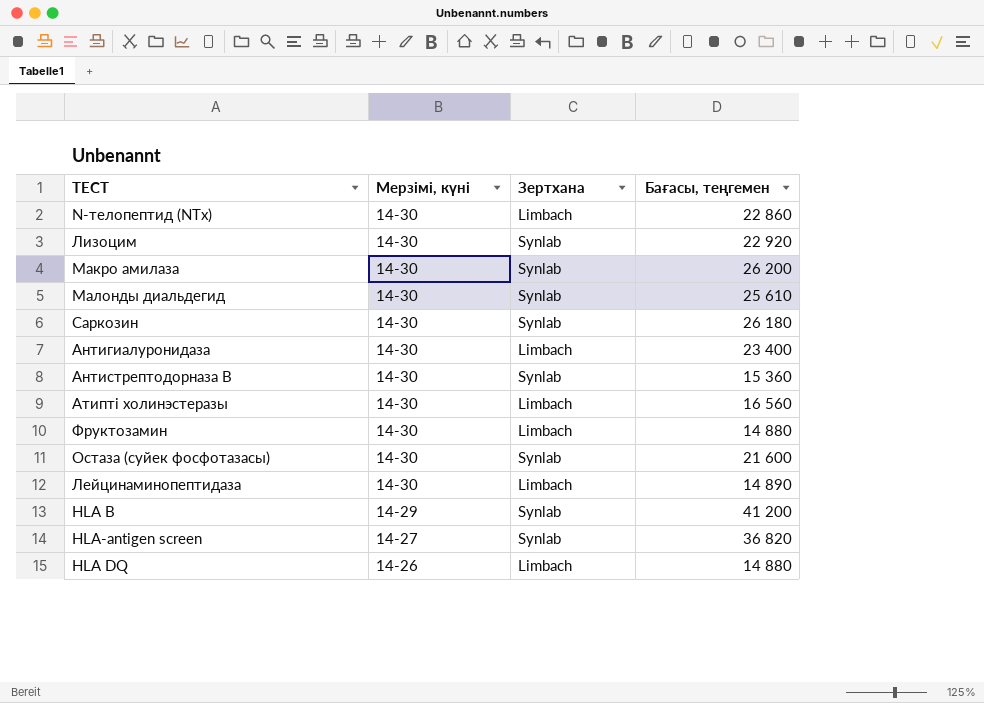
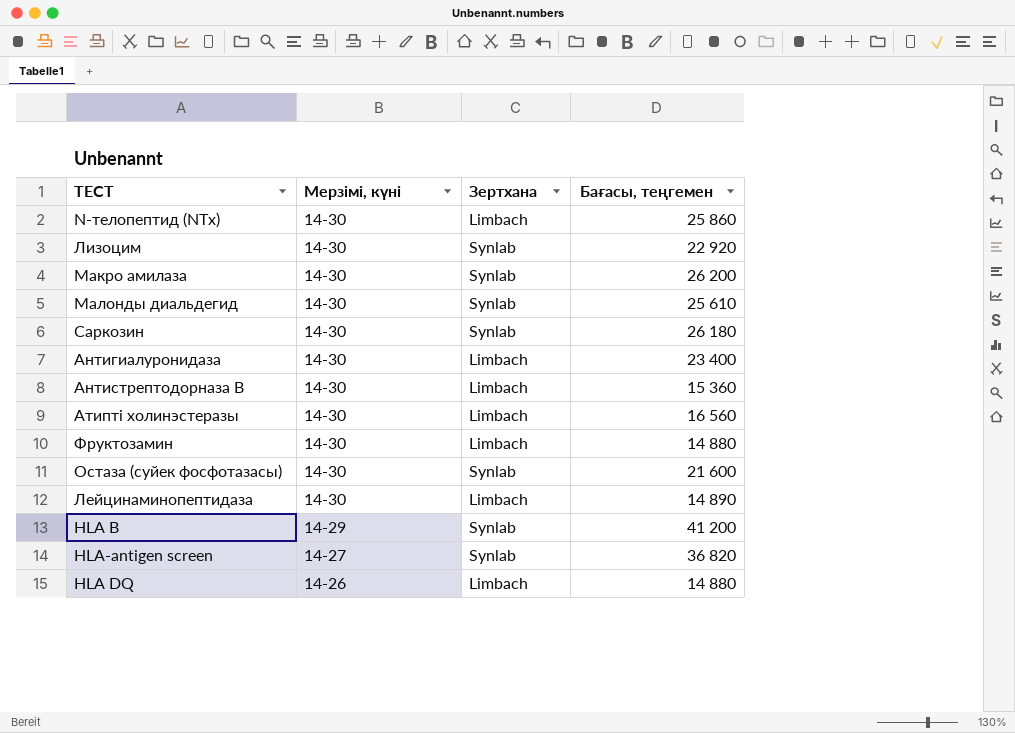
N-телопептид (NTx) | Бағасы, теңгемен: 22 860 -> 25 860
Антистрептодорназа В | Зертхана: Synlab -> Limbach

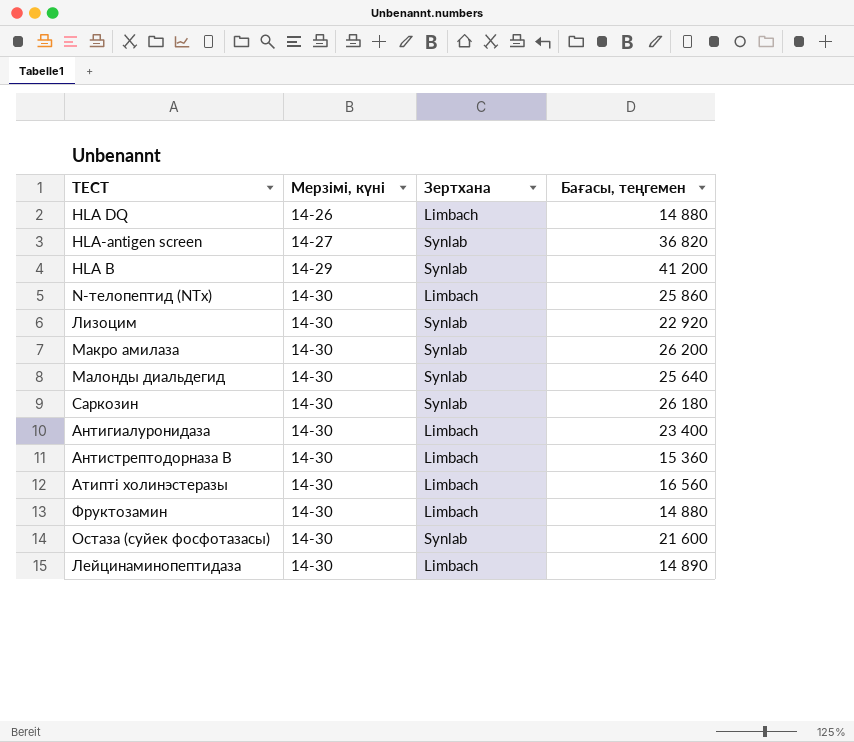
row order: Мерзімі, күні descending -> Мерзімі, күні ascending
Малонды диальдегид | Бағасы, теңгемен: 25 610 -> 25 640

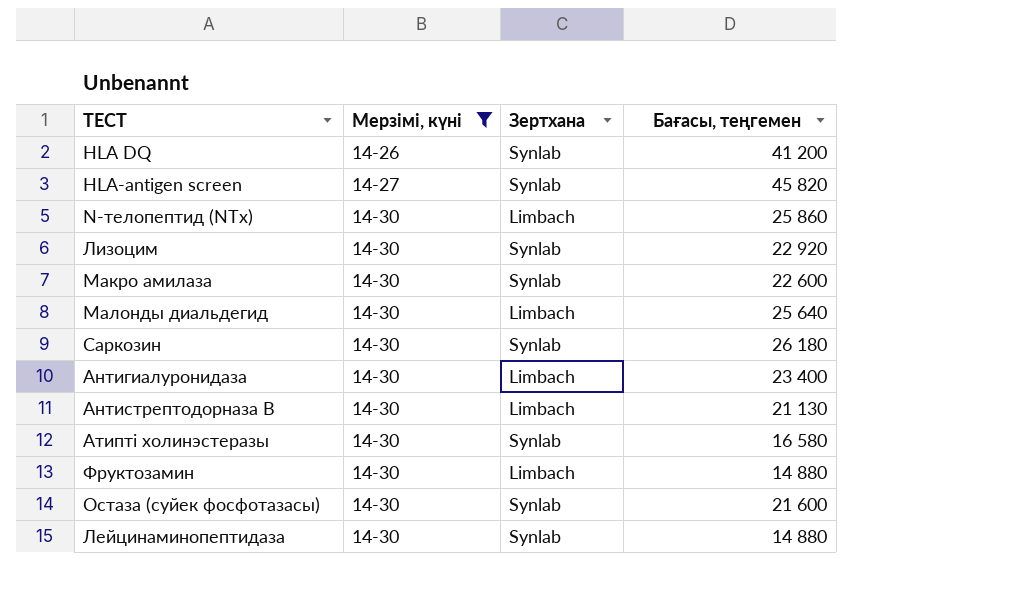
filter: none -> Мерзімі, күні != 14-29
HLA DQ | Зертхана: Limbach -> Synlab
HLA DQ | Бағасы, теңгемен: 14 880 -> 41 200
HLA-antigen screen | Бағасы, теңгемен: 36 820 -> 45 820
Макро амилаза | Бағасы, теңгемен: 26 200 -> 22 600
Малонды диальдегид | Зертхана: Synlab -> Limbach
Антистрептодорназа В | Бағасы, теңгемен: 15 360 -> 21 130
Атипті холинэстеразы | Зертхана: Limbach -> Synlab
Атипті холинэстеразы | Бағасы, теңгемен: 16 560 -> 16 580
Лейцинаминопептидаза | Зертхана: Limbach -> Synlab
Лейцинаминопептидаза | Бағасы, теңгемен: 14 890 -> 14 880

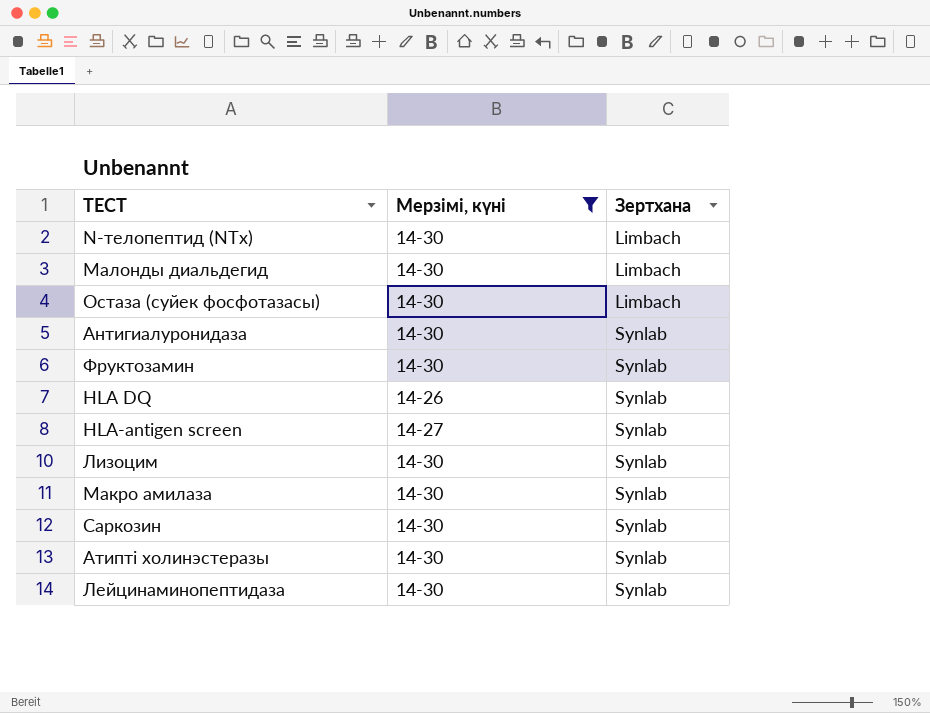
row order: Мерзімі, күні ascending -> Зертхана ascending
column Бағасы, теңгемен | position: 4 -> none
row Антистрептодорназа В: 14-30 | Limbach | 21 130 -> none
Остаза (суйек фосфотазасы) | Зертхана: Synlab -> Limbach
Антигиалуронидаза | Зертхана: Limbach -> Synlab
Фруктозамин | Зертхана: Limbach -> Synlab

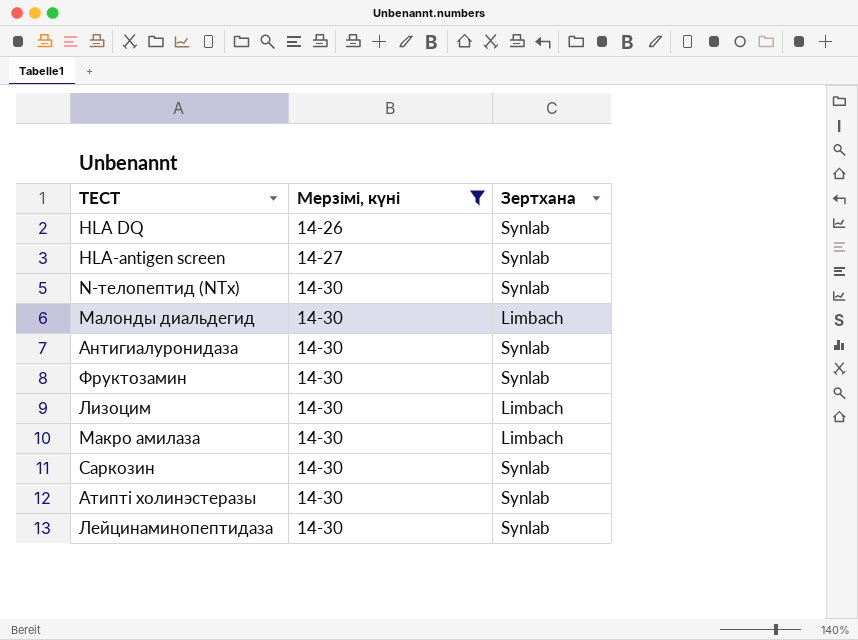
row order: Зертхана ascending -> Мерзімі, күні ascending
row Остаза (суйек фосфотазасы): 14-30 | Limbach -> none
N-телопептид (NTx) | Зертхана: Limbach -> Synlab
Лизоцим | Зертхана: Synlab -> Limbach
Макро амилаза | Зертхана: Synlab -> Limbach

